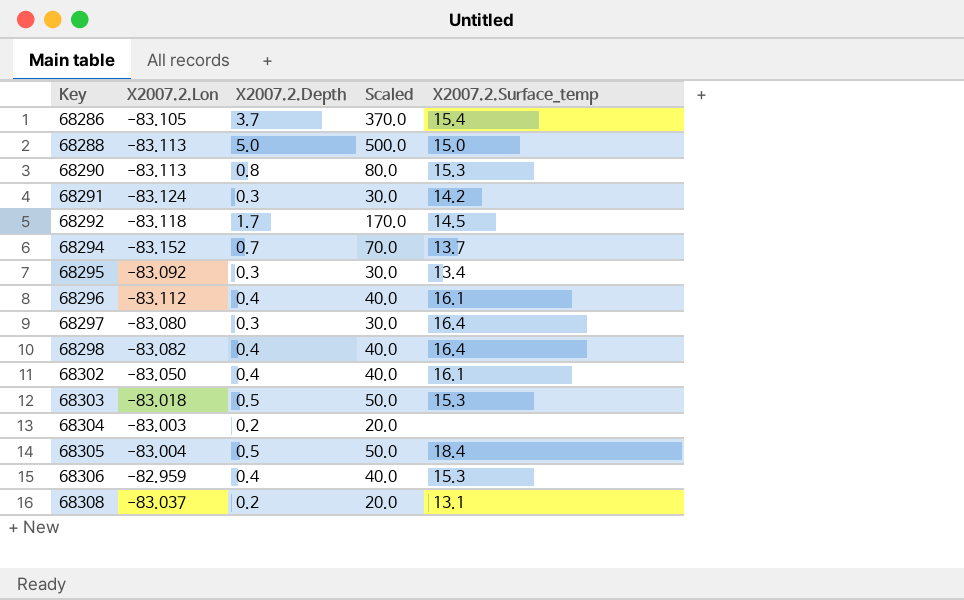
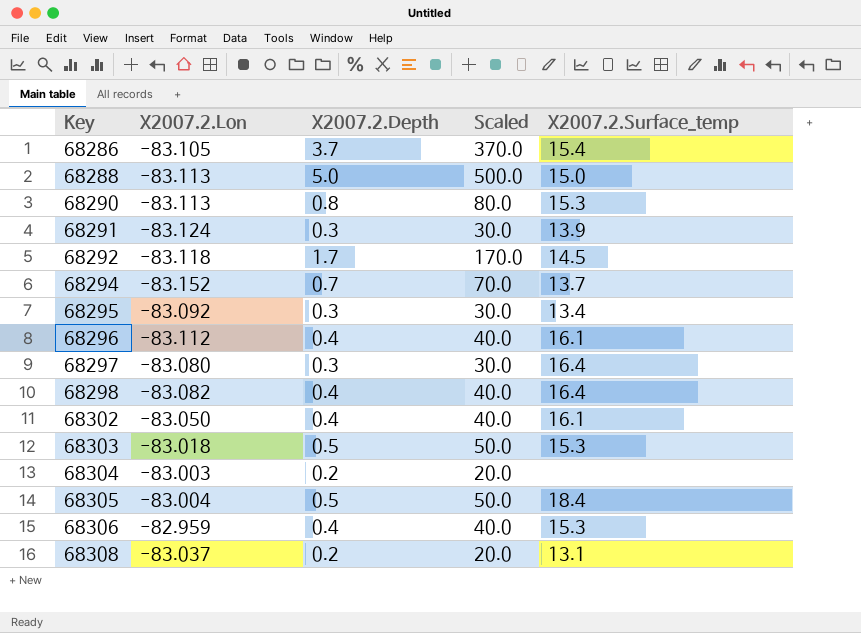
68291 | X2007.2.Surface_temp: 14.2 -> 13.9

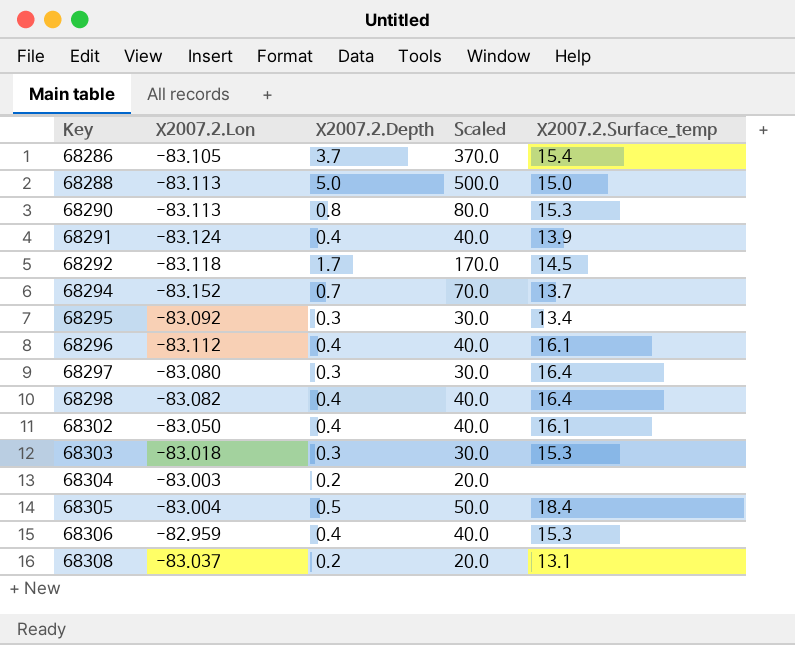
68291 | X2007.2.Depth: 0.3 -> 0.4
68291 | Scaled: 30.0 -> 40.0
68303 | X2007.2.Depth: 0.5 -> 0.3
68303 | Scaled: 50.0 -> 30.0

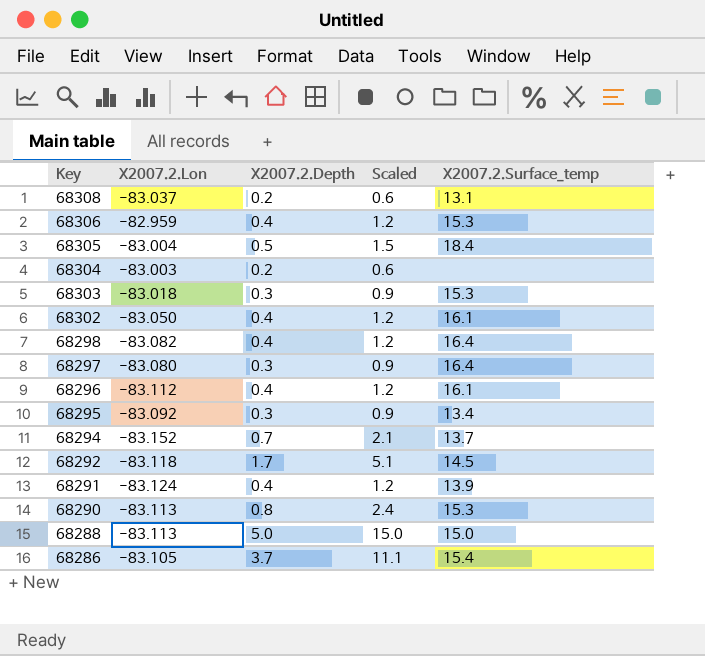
row order: Key ascending -> Key descending
column Scaled | formula: [X2007.2.Depth] * 100 -> [X2007.2.Depth] * 3

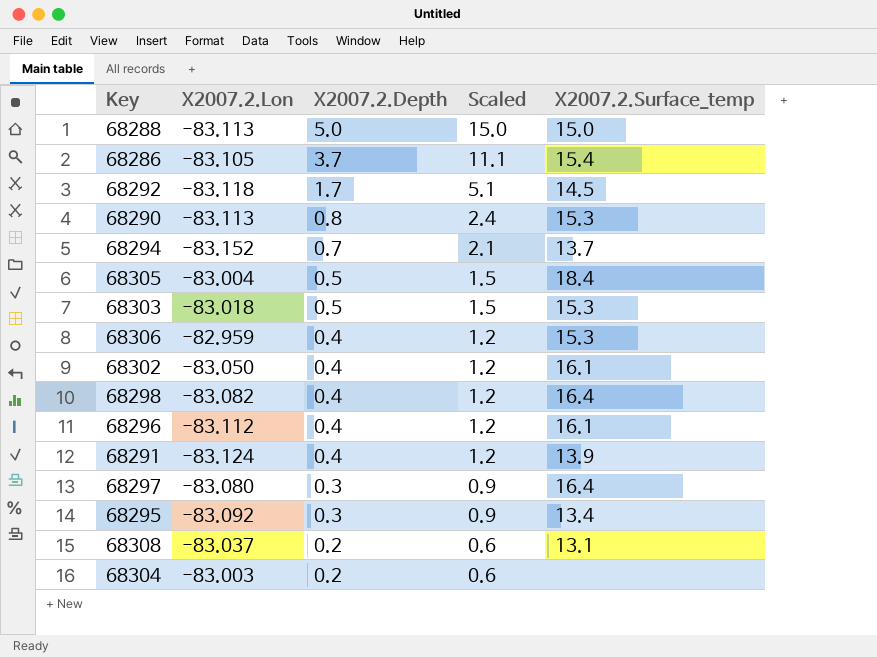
row order: Key descending -> X2007.2.Depth descending
68303 | X2007.2.Depth: 0.3 -> 0.5
68303 | Scaled: 0.9 -> 1.5

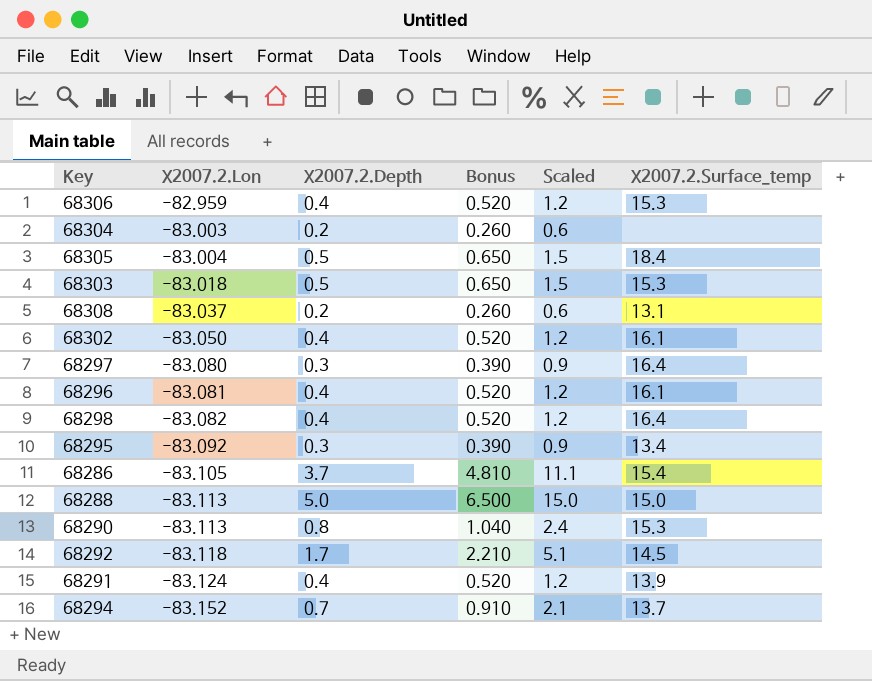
row order: X2007.2.Depth descending -> X2007.2.Lon descending
column Bonus | formula: none -> [X2007.2.Depth] * 1.3
68296 | X2007.2.Lon: -83.112 -> -83.081

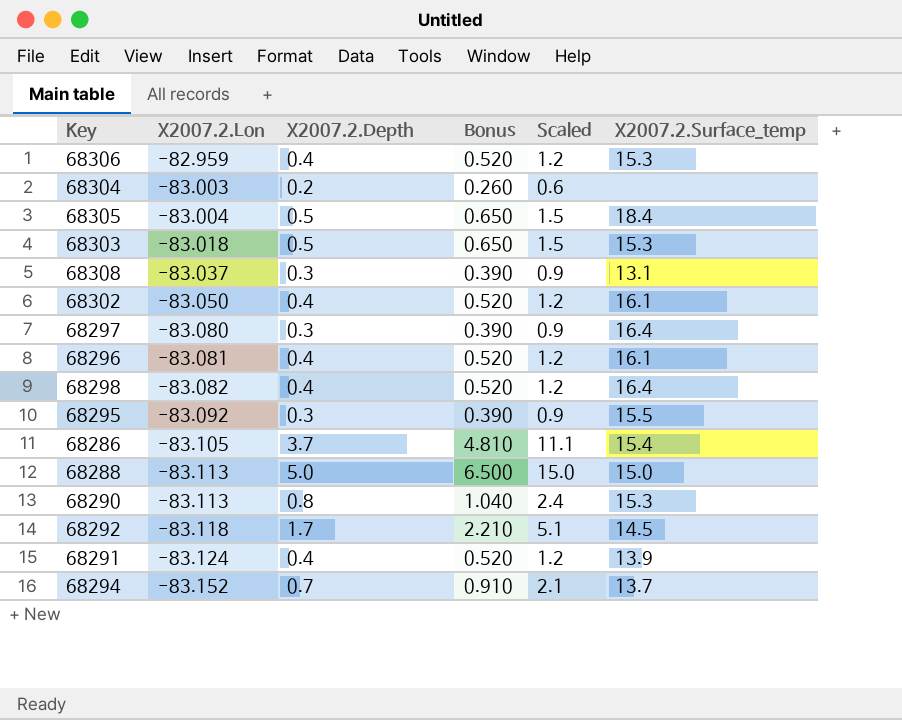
68308 | X2007.2.Depth: 0.2 -> 0.3
68308 | Bonus: 0.260 -> 0.390
68308 | Scaled: 0.6 -> 0.9
68295 | X2007.2.Surface_temp: 13.4 -> 15.5

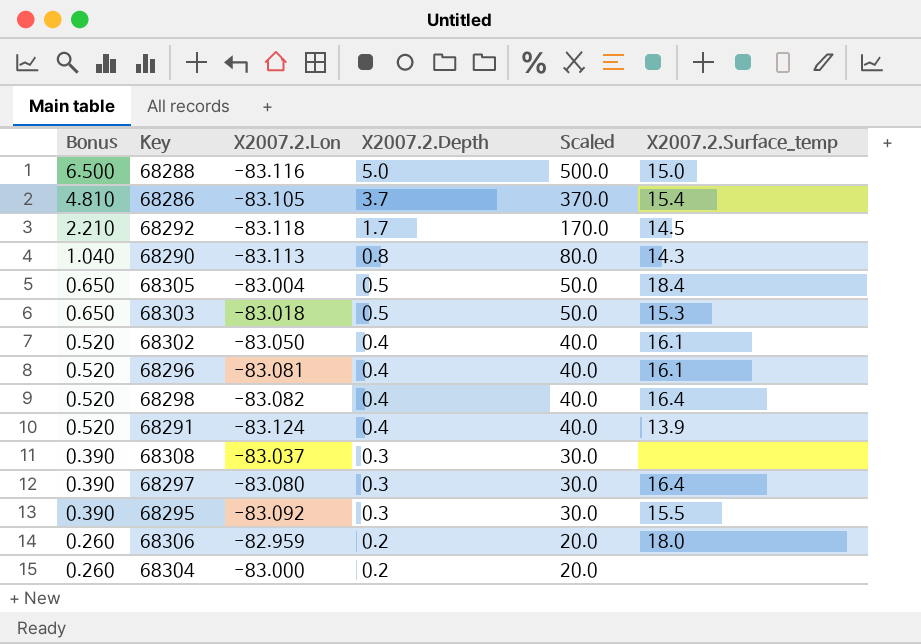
row order: X2007.2.Lon descending -> Bonus descending
column Bonus | position: 4 -> 1
column Scaled | formula: [X2007.2.Depth] * 3 -> [X2007.2.Depth] * 100
row 68294: -83.152 | 0.7 | 0.910 | 2.1 | 13.7 -> none
68288 | X2007.2.Lon: -83.113 -> -83.116
68290 | X2007.2.Surface_temp: 15.3 -> 14.3
68308 | X2007.2.Surface_temp: 13.1 -> none
68306 | Bonus: 0.520 -> 0.260
68306 | X2007.2.Depth: 0.4 -> 0.2
68306 | X2007.2.Surface_temp: 15.3 -> 18.0
68304 | X2007.2.Lon: -83.003 -> -83.000

